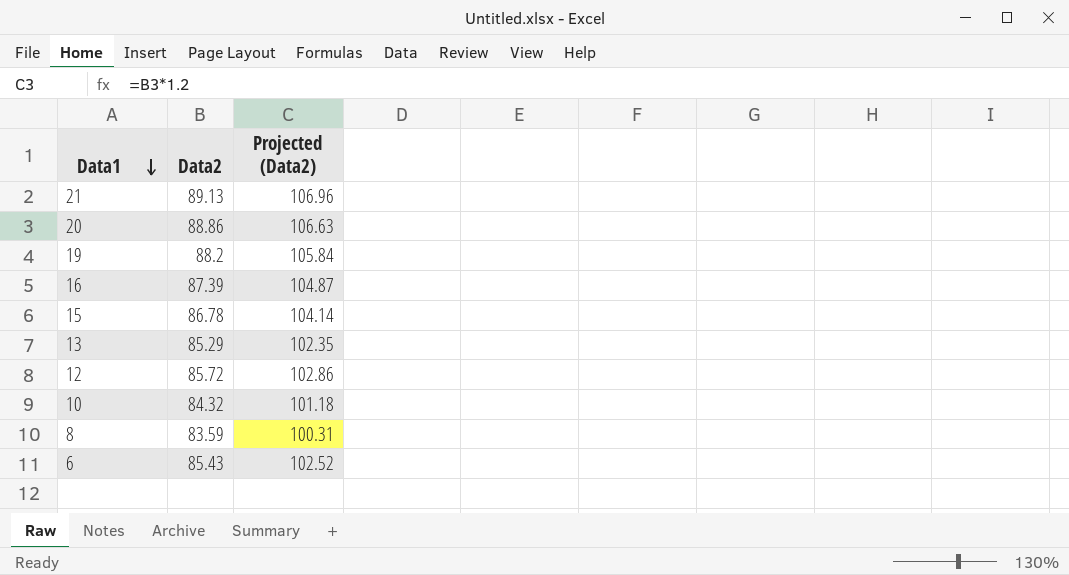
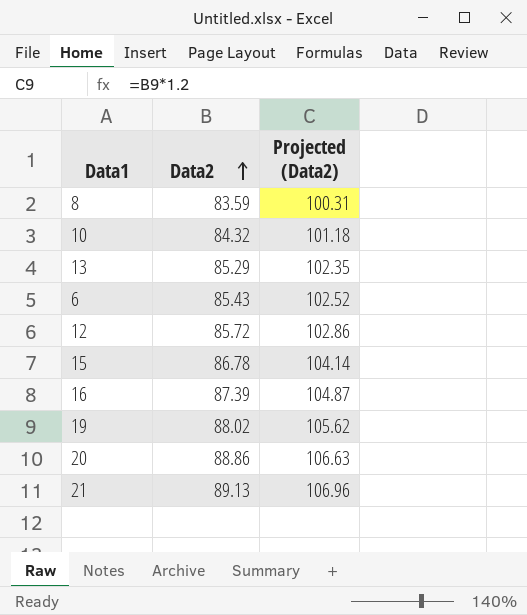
row order: Data1 descending -> Data2 ascending
19 | Data2: 88.2 -> 88.02
19 | Projected (Data2): 105.84 -> 105.62

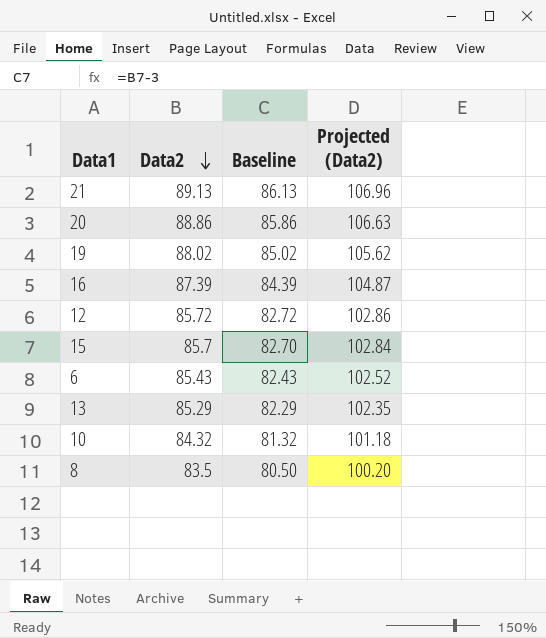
row order: Data2 ascending -> Data2 descending
column Baseline | formula: none -> [Data2] - 3
15 | Data2: 86.78 -> 85.7
15 | Projected (Data2): 104.14 -> 102.84
8 | Data2: 83.59 -> 83.5
8 | Projected (Data2): 100.31 -> 100.20

